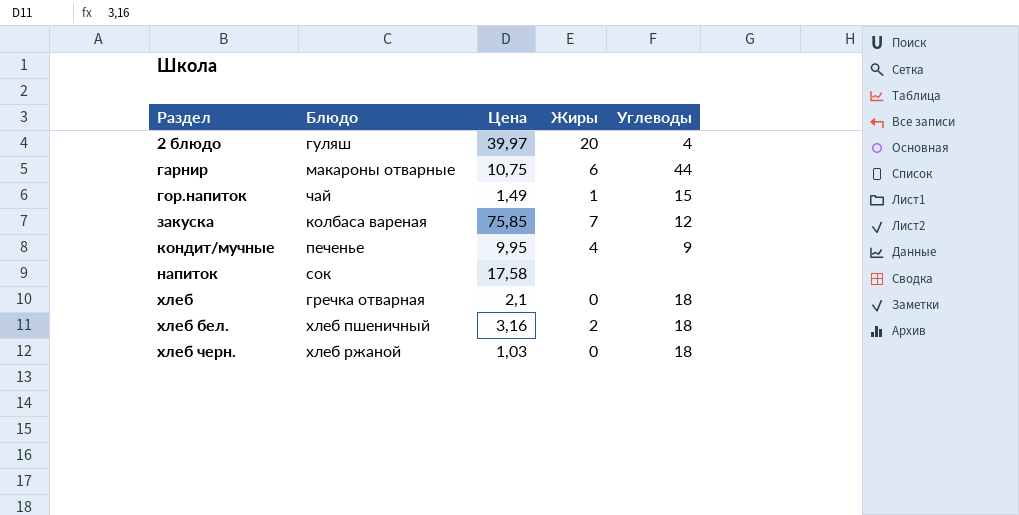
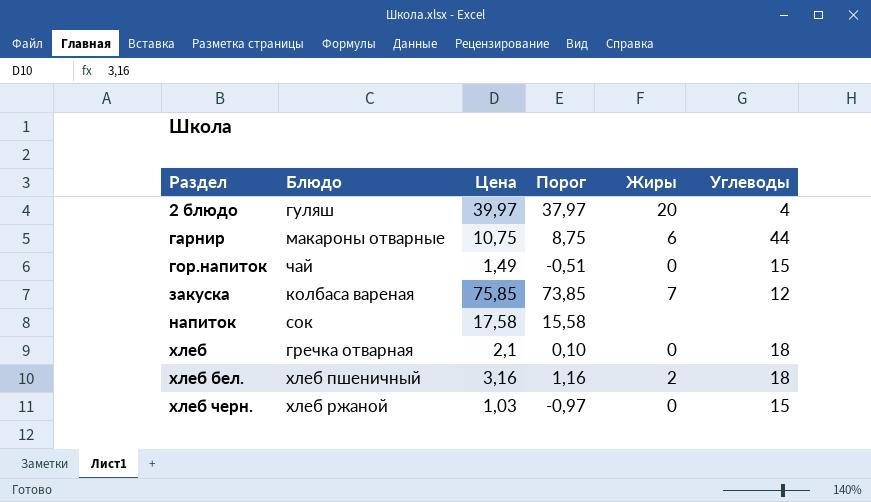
column Порог | formula: none -> [Цена] - 2
row кондит/мучные: печенье | 9,95 | 4 | 9 -> none
гор.напиток | Жиры: 1 -> 0
хлеб черн. | Углеводы: 18 -> 15

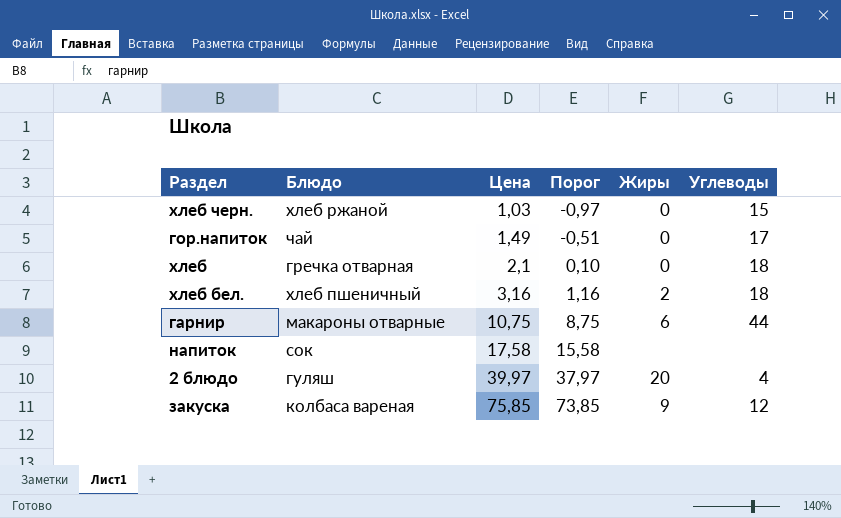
row order: Раздел ascending -> Цена ascending
гор.напиток | Углеводы: 15 -> 17
закуска | Жиры: 7 -> 9

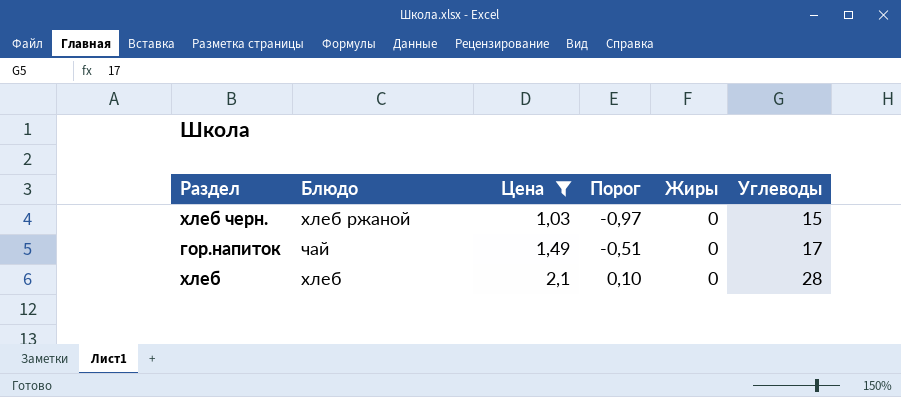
filter: none -> Цена <= 2,1
хлеб | Блюдо: гречка отварная -> хлеб
хлеб | Углеводы: 18 -> 28

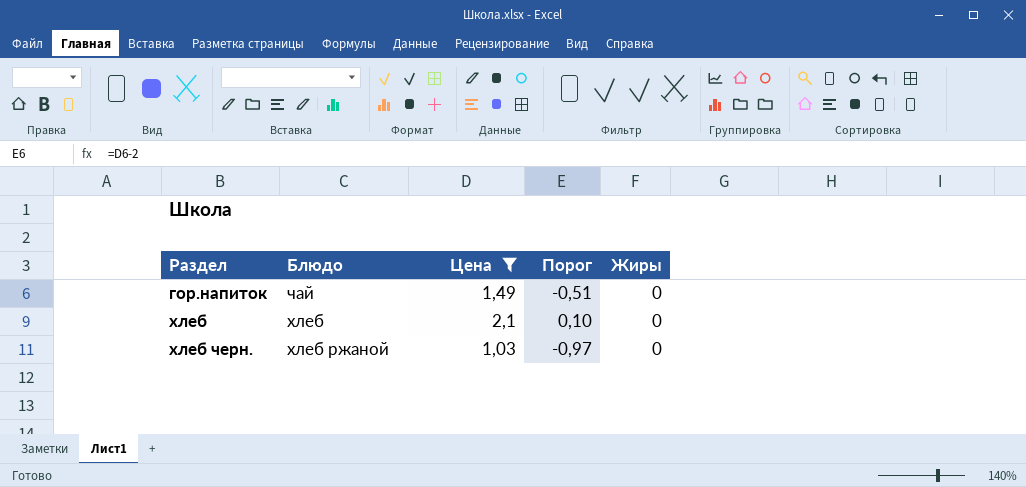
row order: Цена ascending -> Раздел ascending
column Углеводы | position: 6 -> none

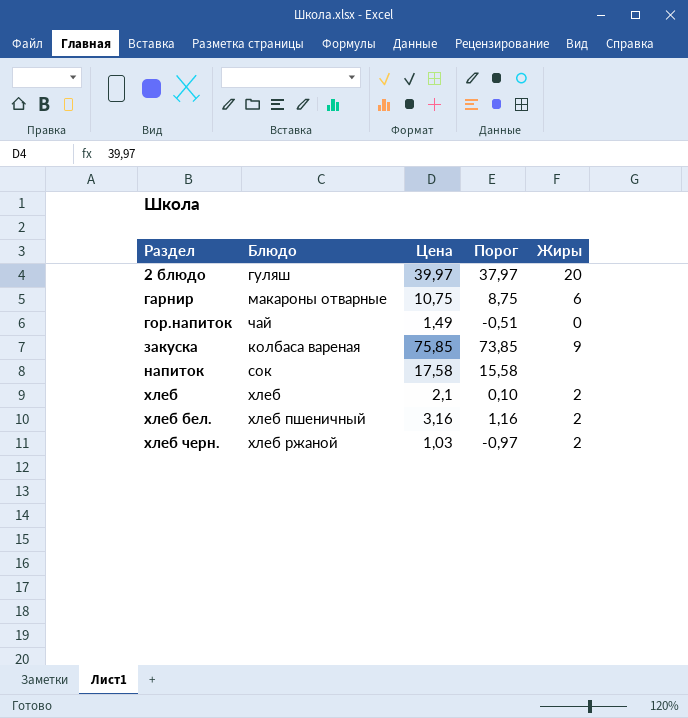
filter: Цена <= 2,1 -> none
хлеб | Жиры: 0 -> 2
хлеб черн. | Жиры: 0 -> 2

